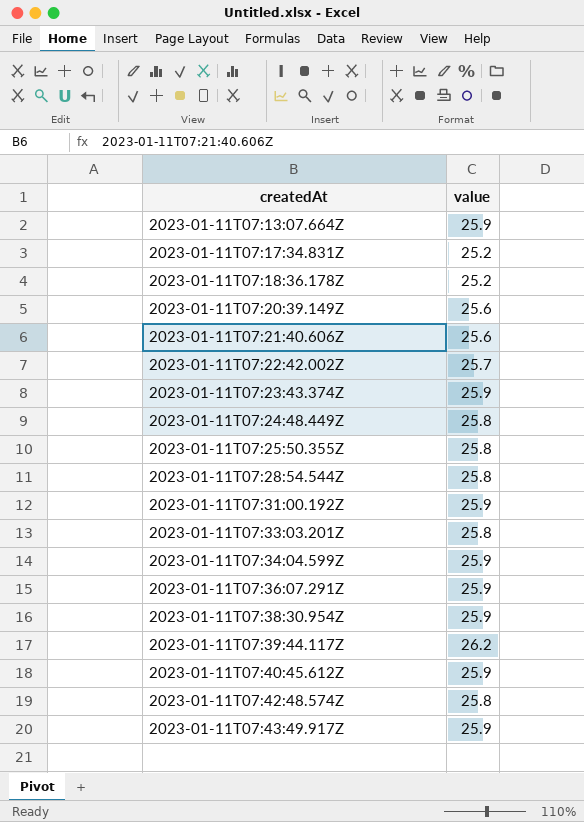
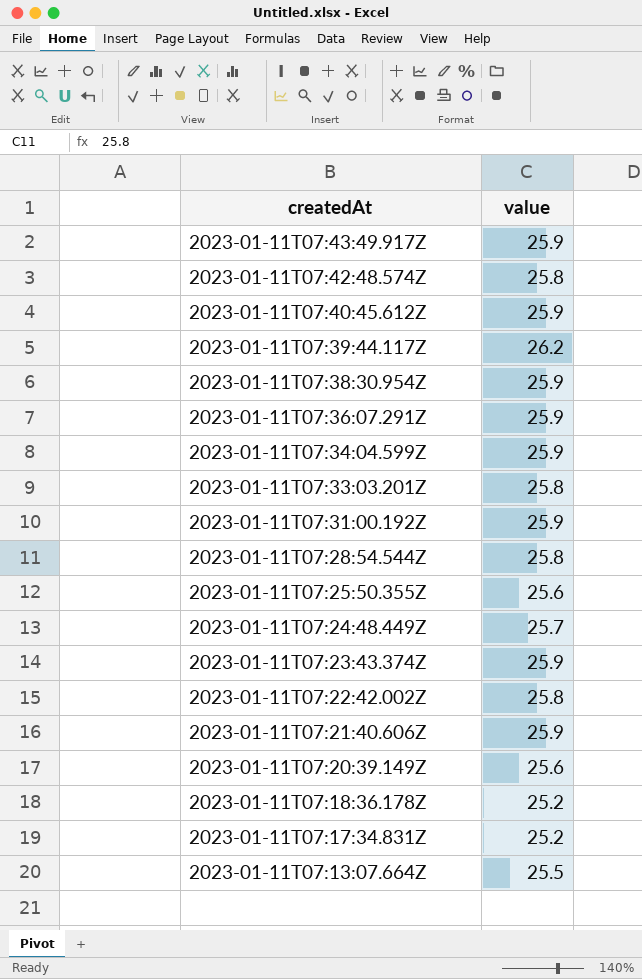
row order: createdAt ascending -> createdAt descending
2023-01-11T07:25:50.355Z | value: 25.8 -> 25.6
2023-01-11T07:24:48.449Z | value: 25.8 -> 25.7
2023-01-11T07:22:42.002Z | value: 25.7 -> 25.8
2023-01-11T07:21:40.606Z | value: 25.6 -> 25.9
2023-01-11T07:13:07.664Z | value: 25.9 -> 25.5

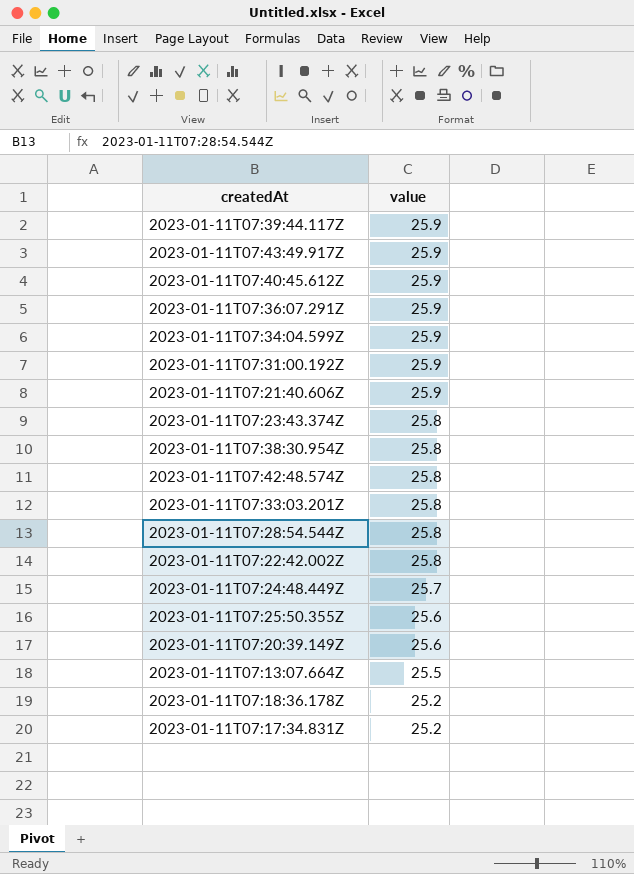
row order: createdAt descending -> value descending
2023-01-11T07:39:44.117Z | value: 26.2 -> 25.9
2023-01-11T07:23:43.374Z | value: 25.9 -> 25.8
2023-01-11T07:38:30.954Z | value: 25.9 -> 25.8

